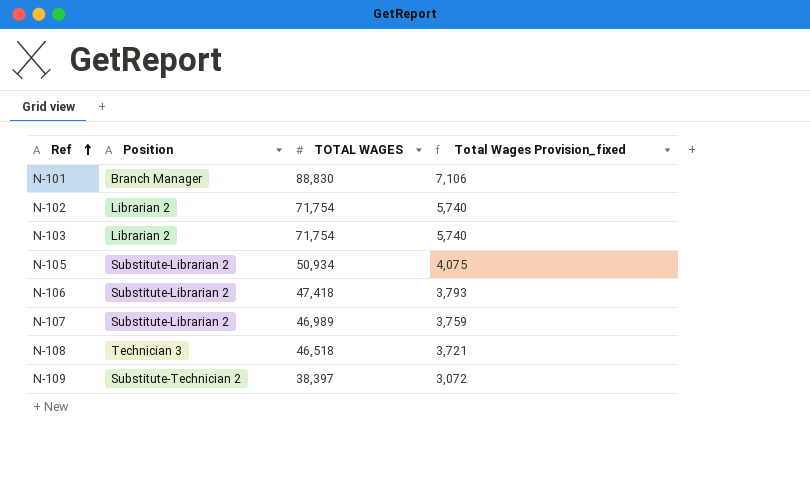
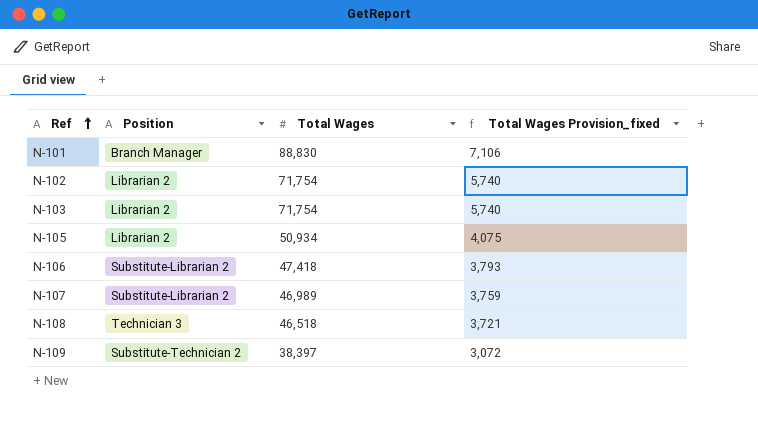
column name: TOTAL WAGES -> Total Wages
N-105 | Position: Substitute-Librarian 2 -> Librarian 2

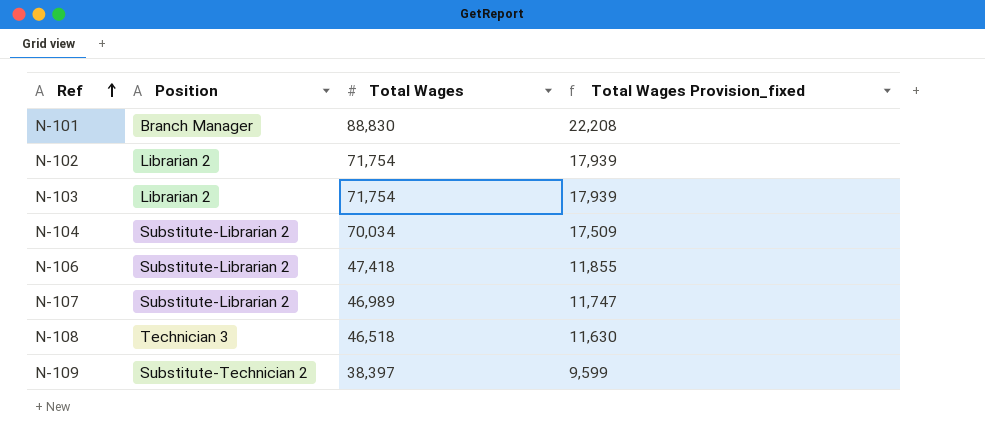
column Total Wages Provision_fixed | formula: [Total Wages] * 0.08 -> [Total Wages] * 0.25
row N-105: Librarian 2 | 50,934 | 4,075 -> none
row N-104: none -> Substitute-Librarian 2 | 70,034 | 17,509

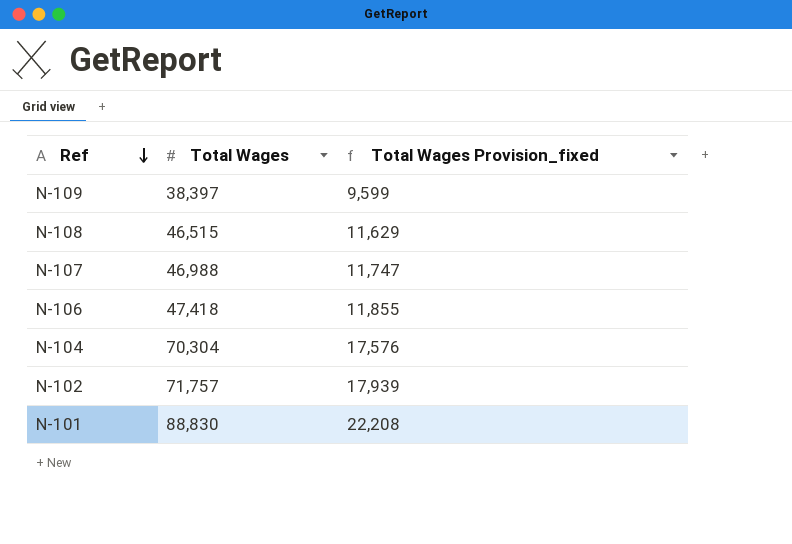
row order: Ref ascending -> Ref descending
column Position | position: 2 -> none
row N-103: Librarian 2 | 71,754 | 17,939 -> none
N-108 | Total Wages: 46,518 -> 46,515
N-108 | Total Wages Provision_fixed: 11,630 -> 11,629
N-107 | Total Wages: 46,989 -> 46,988
N-104 | Total Wages: 70,034 -> 70,304
N-104 | Total Wages Provision_fixed: 17,509 -> 17,576
N-102 | Total Wages: 71,754 -> 71,757

